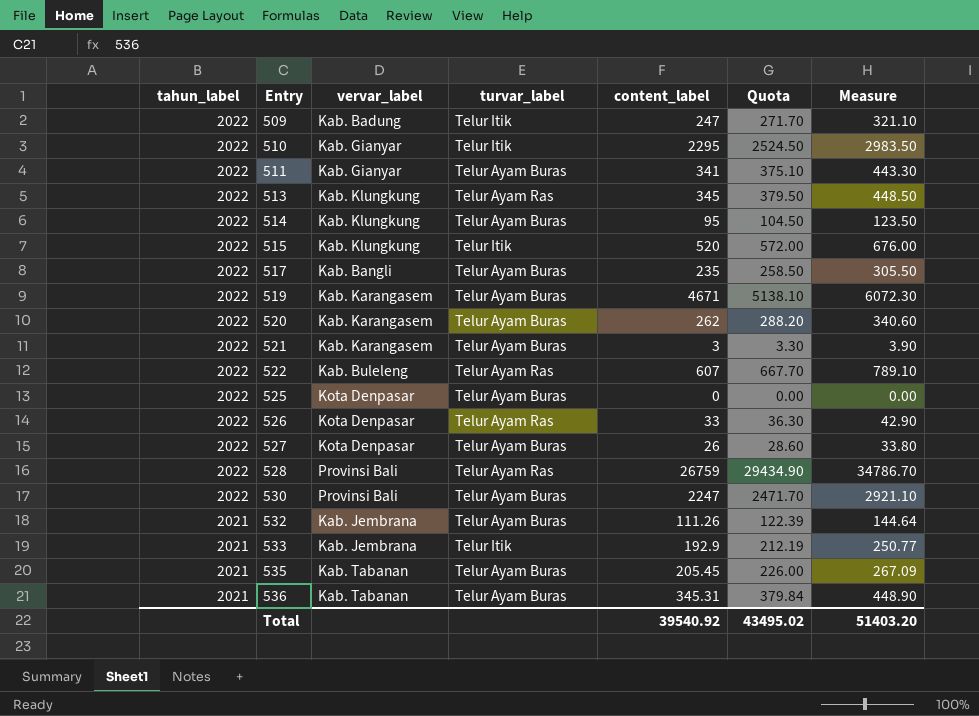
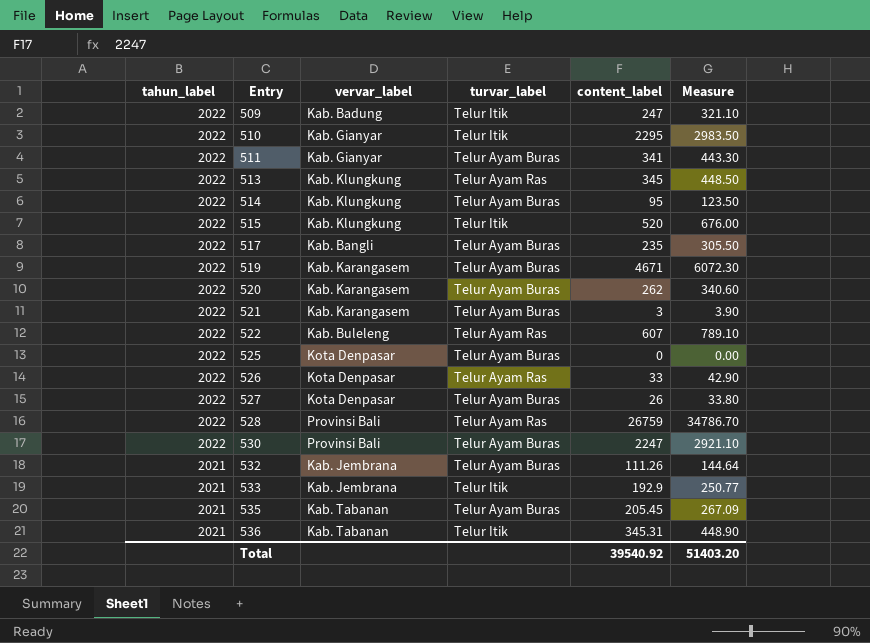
column Quota | formula: [content_label] * 1.1 -> none
536 | turvar_label: Telur Ayam Buras -> Telur Itik

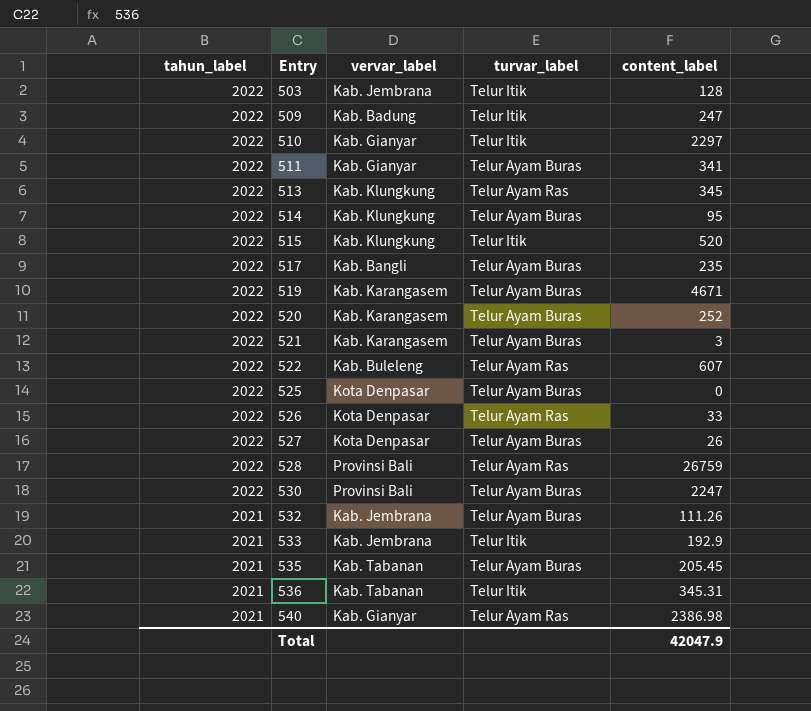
column Measure | formula: [content_label] * 1.3 -> none
row 503: none -> 2022 | Kab. Jembrana | Telur Itik | 128
510 | content_label: 2295 -> 2297
520 | content_label: 262 -> 252
row 540: none -> 2021 | Kab. Gianyar | Telur Ayam Ras | 2386.98
Total | content_label: 39540.92 -> 42047.9

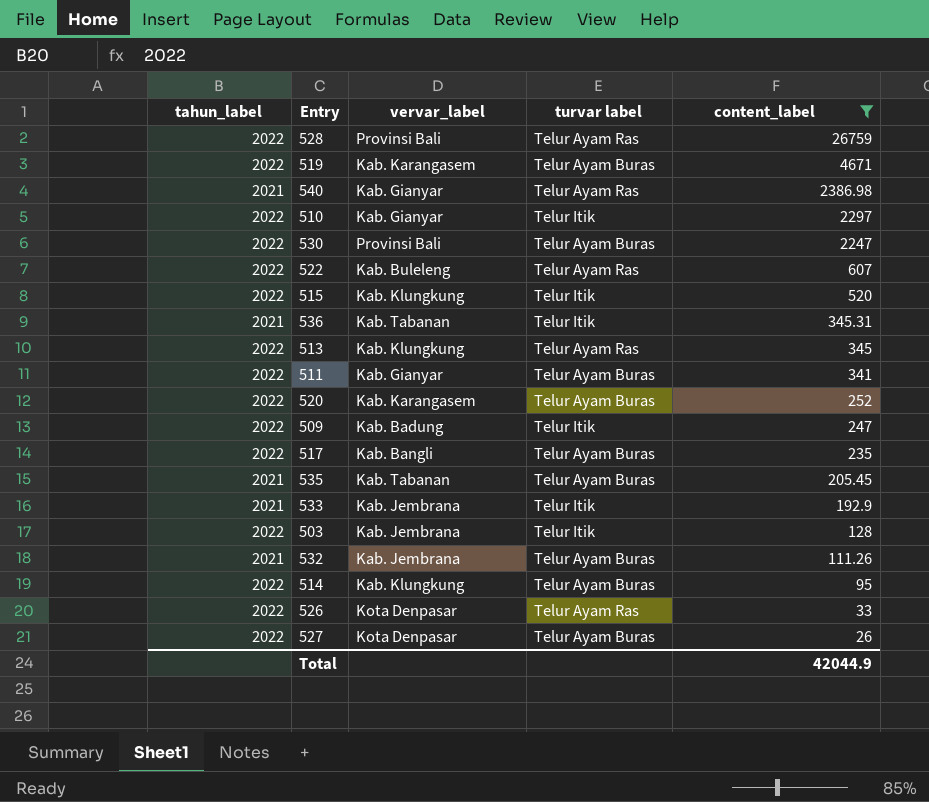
filter: none -> content_label >= 26
row order: tahun_label descending -> content_label descending
column name: turvar_label -> turvar label
Total | content_label: 42047.9 -> 42044.9

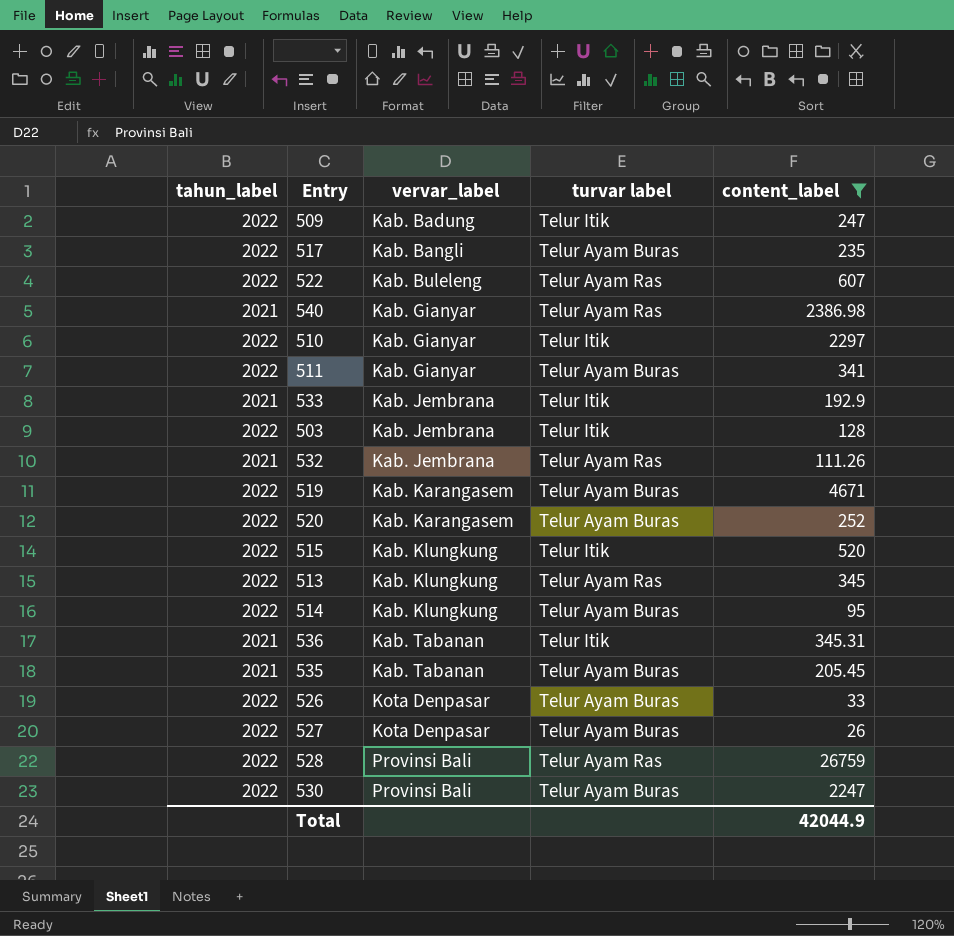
row order: content_label descending -> vervar_label ascending
532 | turvar label: Telur Ayam Buras -> Telur Ayam Ras
526 | turvar label: Telur Ayam Ras -> Telur Ayam Buras

